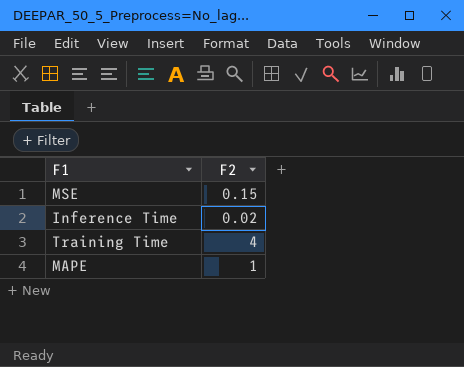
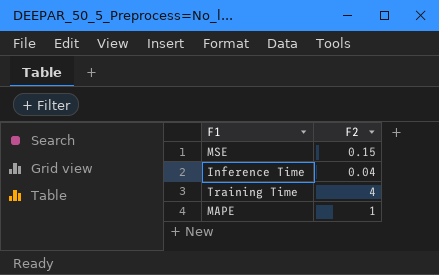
Inference Time | F2: 0.02 -> 0.04

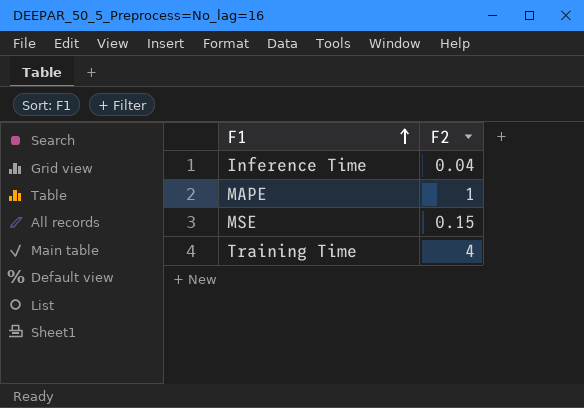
row order: none -> F1 ascending

